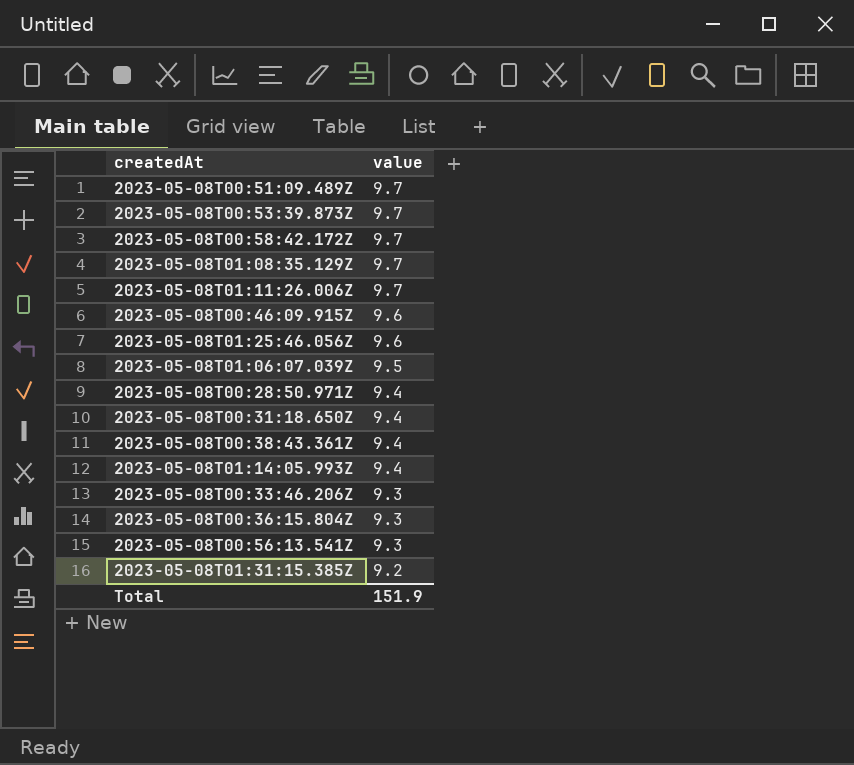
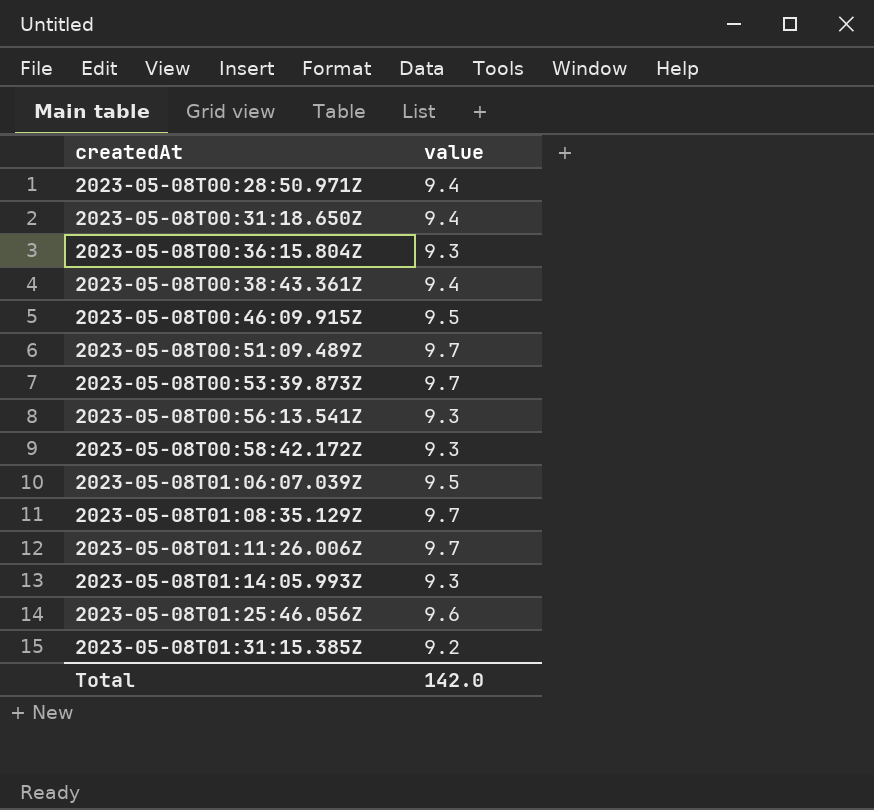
row order: value descending -> createdAt ascending
row 2023-05-08T00:33:46.206Z: 9.3 -> none
2023-05-08T00:46:09.915Z | value: 9.6 -> 9.5
2023-05-08T00:58:42.172Z | value: 9.7 -> 9.3
2023-05-08T01:14:05.993Z | value: 9.4 -> 9.3
Total | value: 151.9 -> 142.0

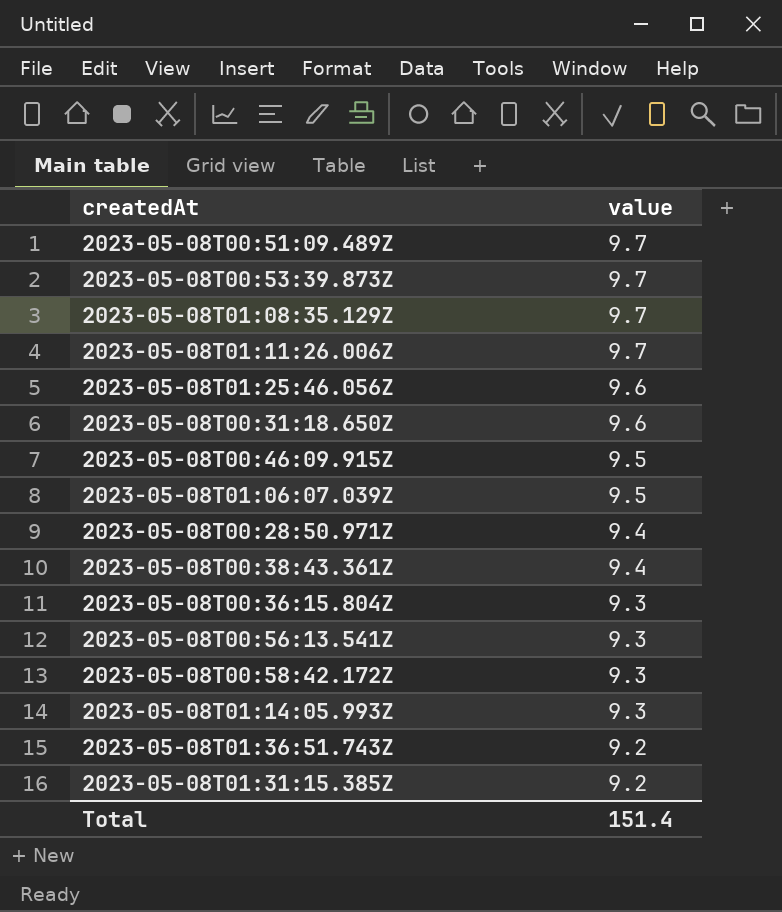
row order: createdAt ascending -> value descending
2023-05-08T00:31:18.650Z | value: 9.4 -> 9.6
row 2023-05-08T01:36:51.743Z: none -> 9.2
Total | value: 142.0 -> 151.4

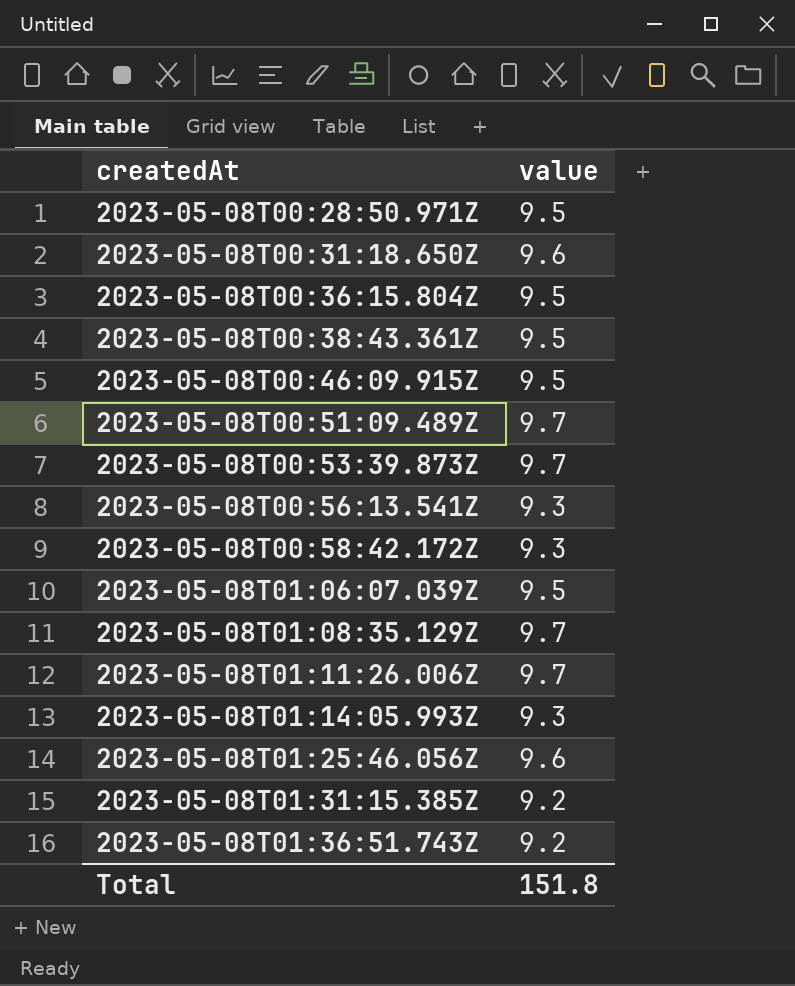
row order: value descending -> createdAt ascending
2023-05-08T00:28:50.971Z | value: 9.4 -> 9.5
2023-05-08T00:36:15.804Z | value: 9.3 -> 9.5
2023-05-08T00:38:43.361Z | value: 9.4 -> 9.5
Total | value: 151.4 -> 151.8

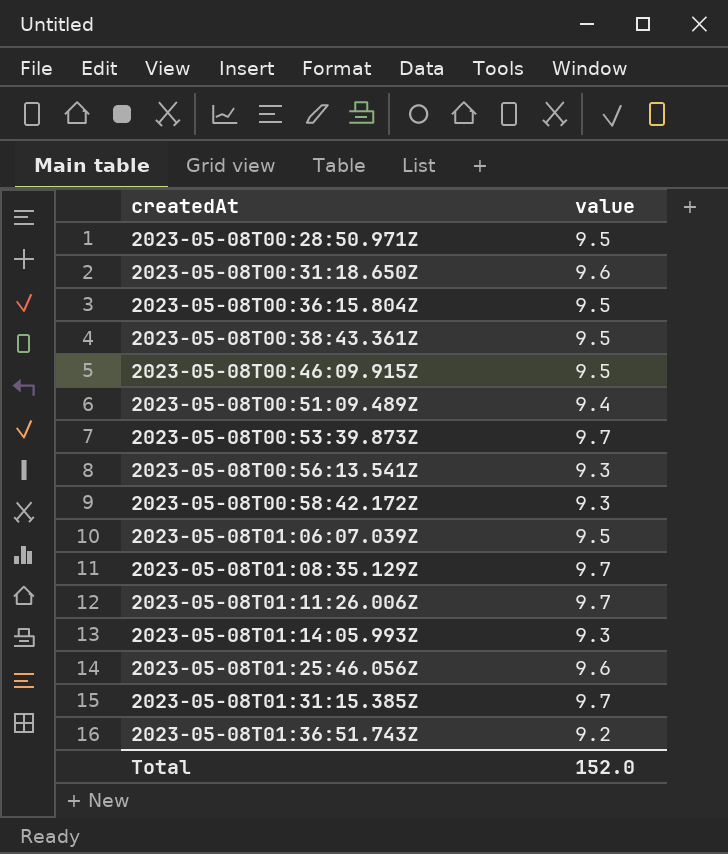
2023-05-08T00:51:09.489Z | value: 9.7 -> 9.4
2023-05-08T01:31:15.385Z | value: 9.2 -> 9.7
Total | value: 151.8 -> 152.0

